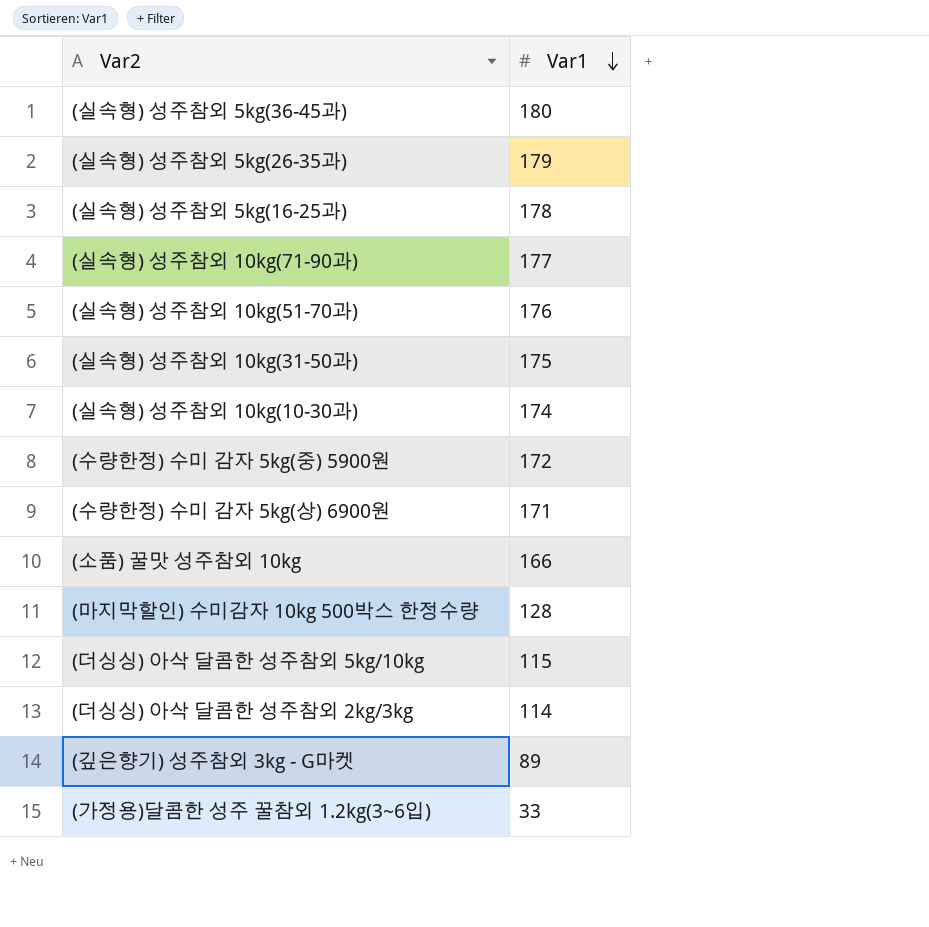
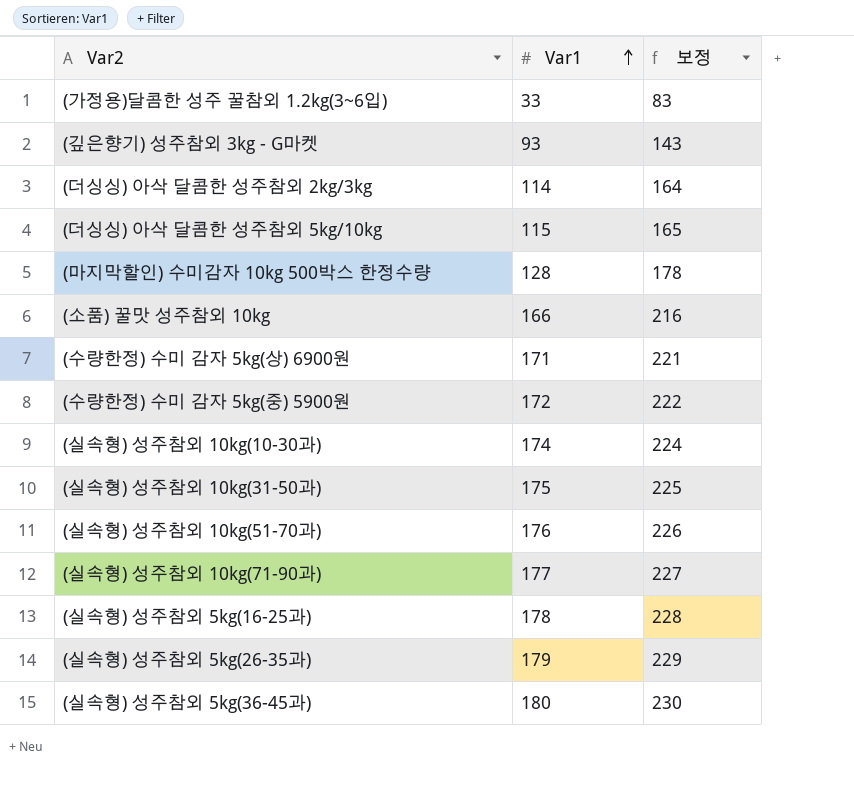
row order: Var1 descending -> Var1 ascending
column 보정 | formula: none -> [Var1] + 50
(깊은향기) 성주참외 3kg - G마켓 | Var1: 89 -> 93

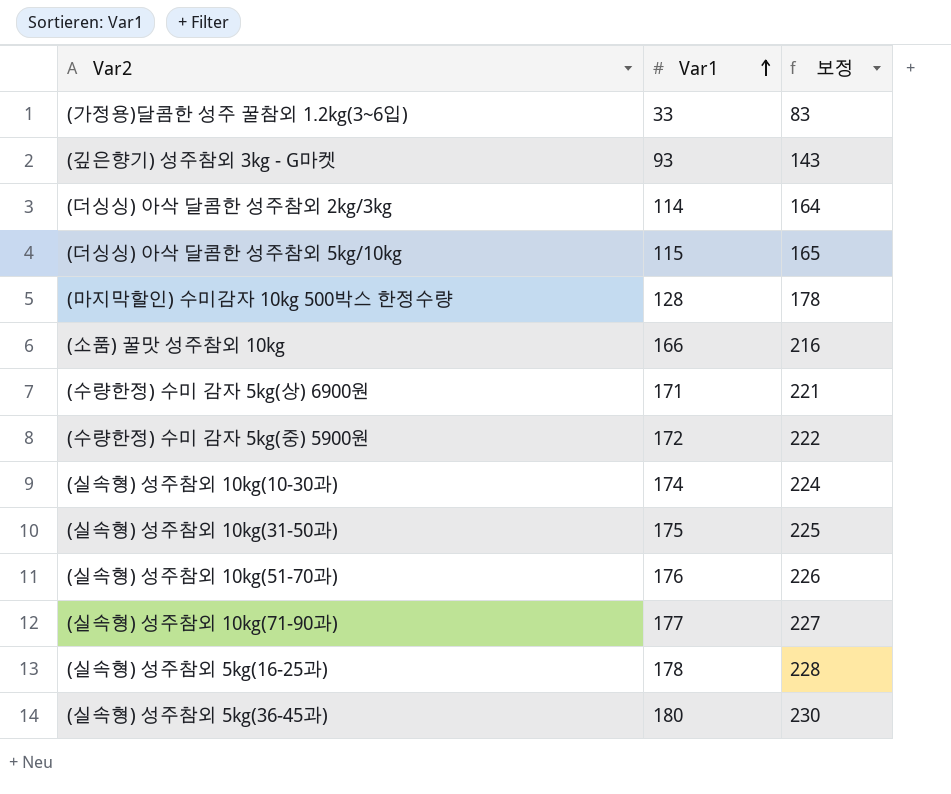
row (실속형) 성주참외 5kg(26-35과): 179 | 229 -> none

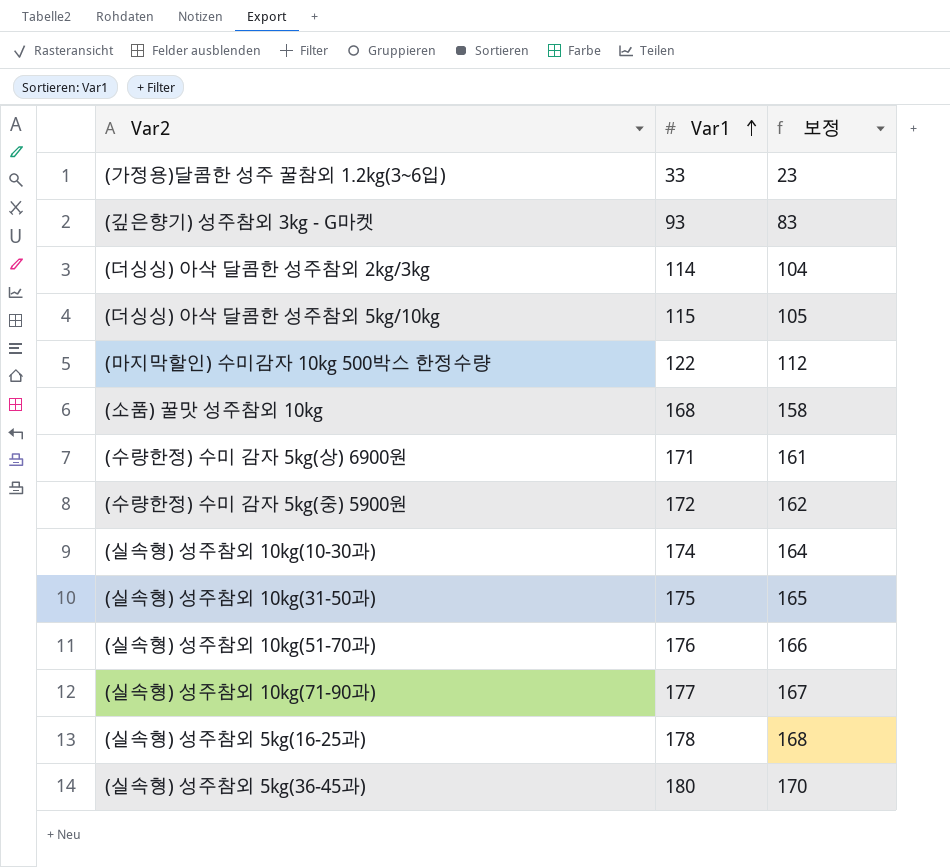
column 보정 | formula: [Var1] + 50 -> [Var1] - 10
(마지막할인) 수미감자 10kg 500박스 한정수량 | Var1: 128 -> 122
(소품) 꿀맛 성주참외 10kg | Var1: 166 -> 168

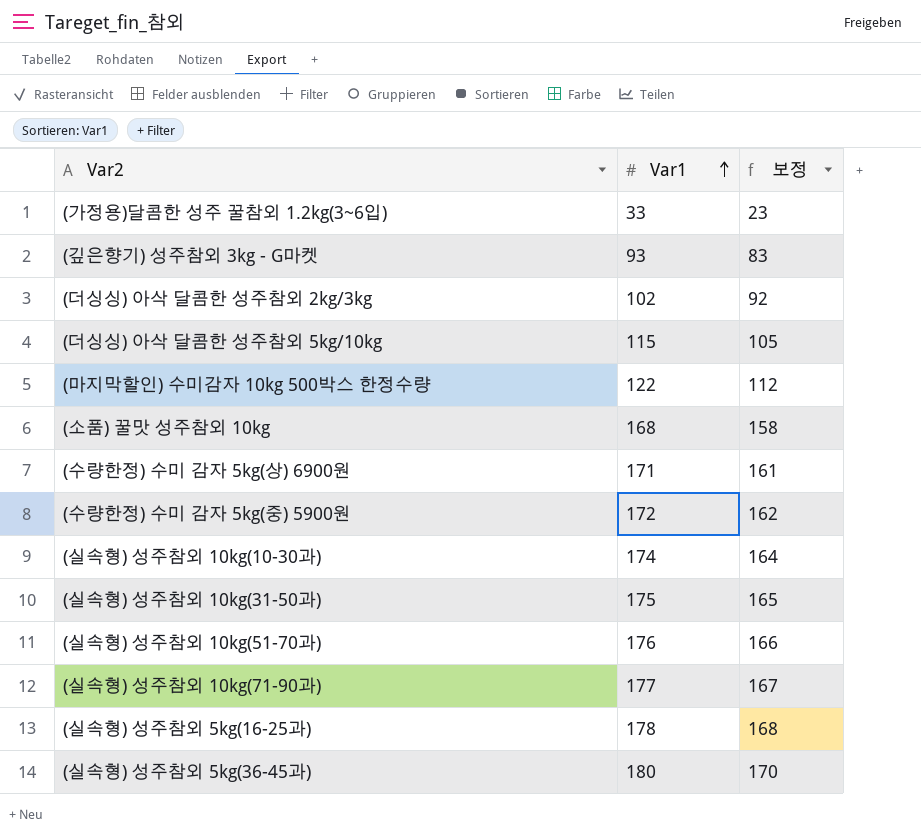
(더싱싱) 아삭 달콤한 성주참외 2kg/3kg | Var1: 114 -> 102
(더싱싱) 아삭 달콤한 성주참외 2kg/3kg | 보정: 104 -> 92

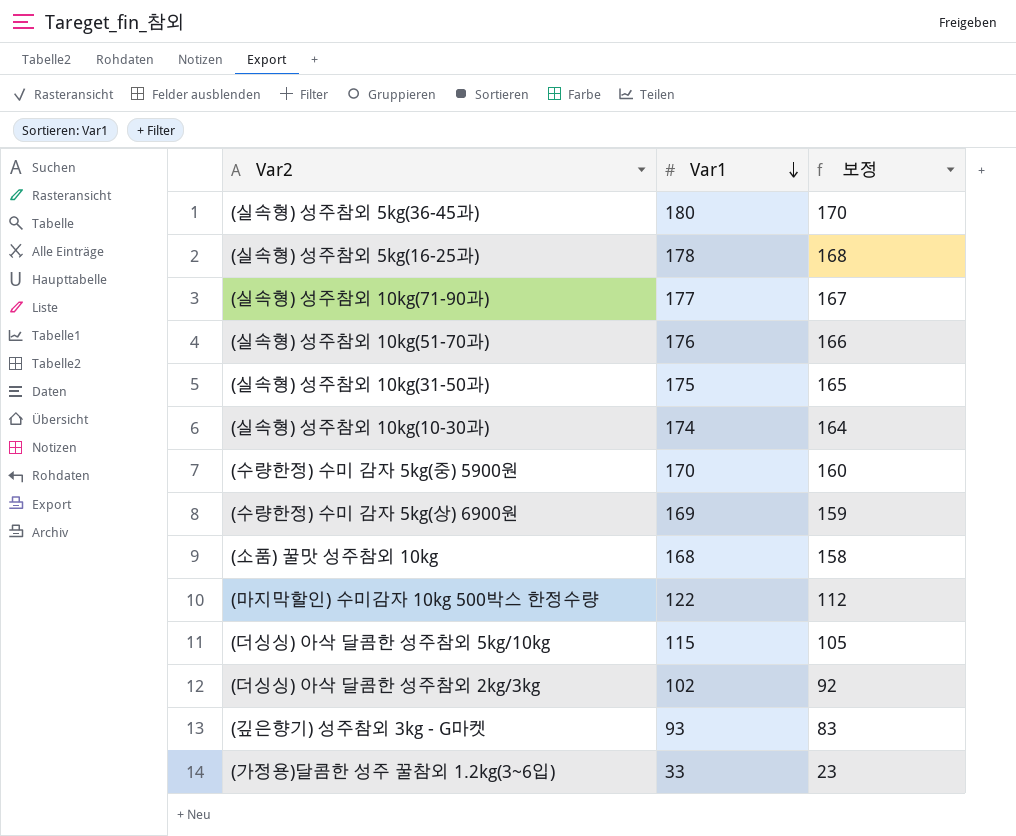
row order: Var1 ascending -> Var1 descending
(수량한정) 수미 감자 5kg(중) 5900원 | Var1: 172 -> 170
(수량한정) 수미 감자 5kg(중) 5900원 | 보정: 162 -> 160
(수량한정) 수미 감자 5kg(상) 6900원 | Var1: 171 -> 169
(수량한정) 수미 감자 5kg(상) 6900원 | 보정: 161 -> 159

